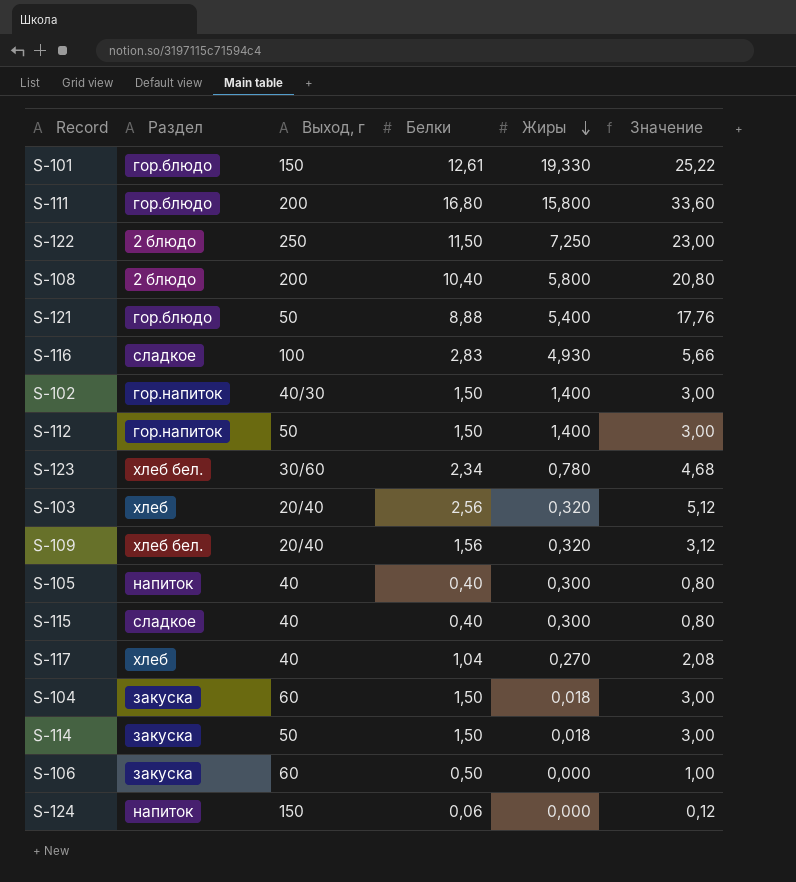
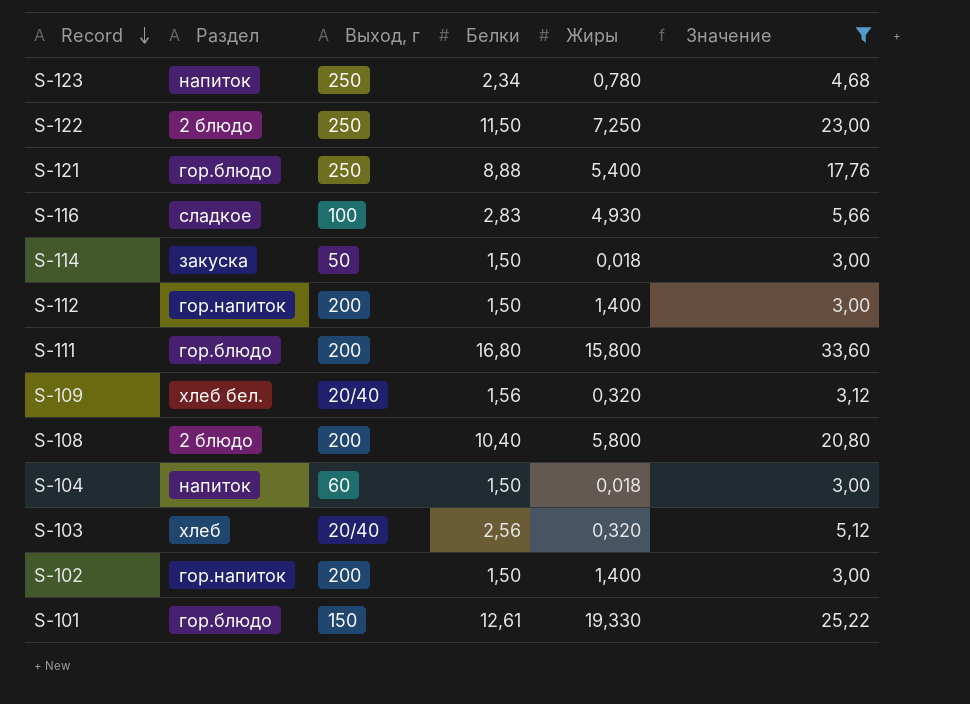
filter: none -> Значение >= 3,00
row order: Жиры descending -> Record descending
S-123 | Раздел: хлеб бел. -> напиток
S-123 | Выход, г: 30/60 -> 250
S-121 | Выход, г: 50 -> 250
S-112 | Выход, г: 50 -> 200
S-104 | Раздел: закуска -> напиток
S-102 | Выход, г: 40/30 -> 200

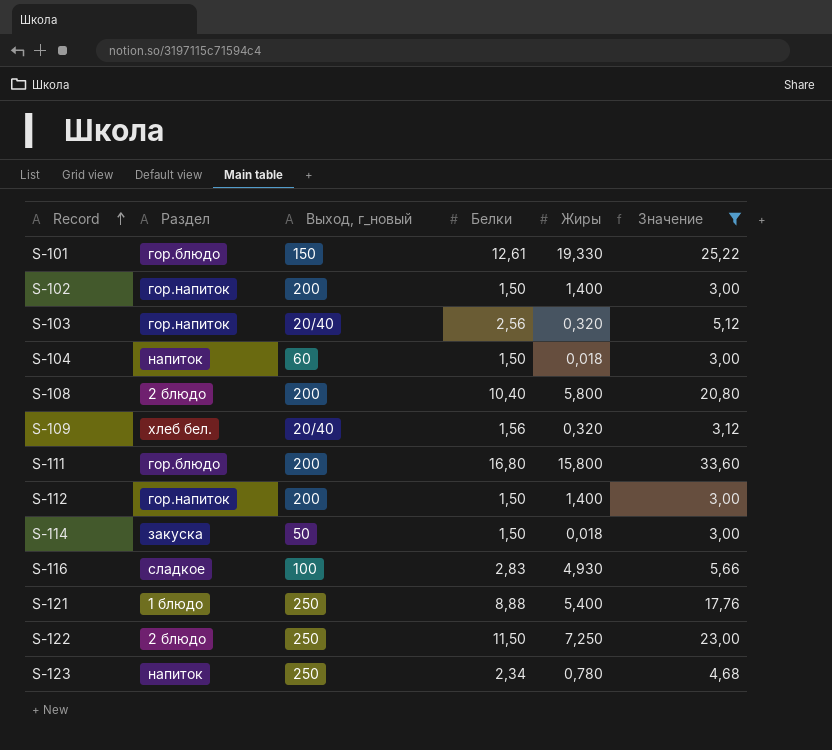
row order: Record descending -> Record ascending
column name: Выход, г -> Выход, г_новый
S-103 | Раздел: хлеб -> гор.напиток
S-121 | Раздел: гор.блюдо -> 1 блюдо

